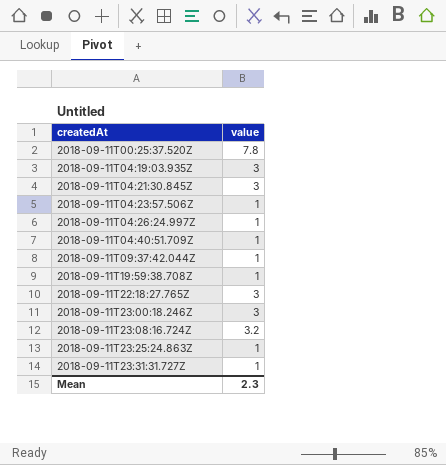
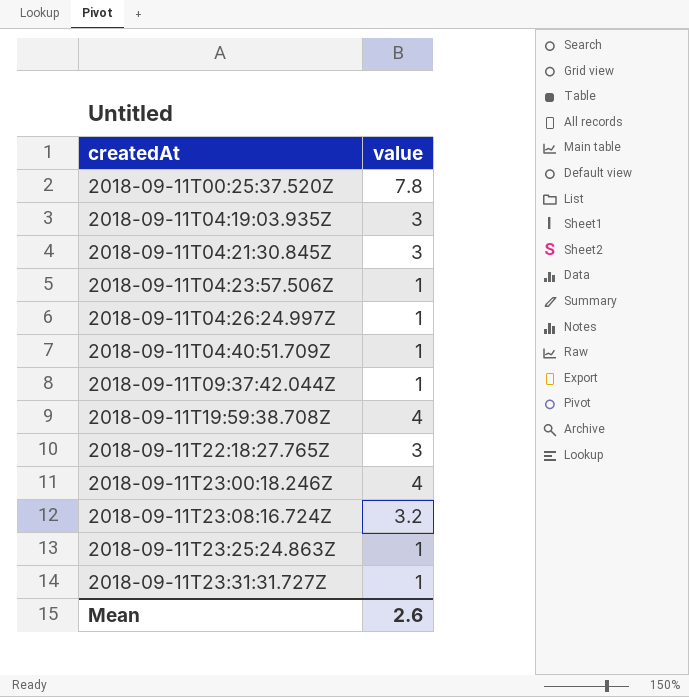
2018-09-11T19:59:38.708Z | value: 1 -> 4
2018-09-11T23:00:18.246Z | value: 3 -> 4
Mean | value: 2.3 -> 2.6

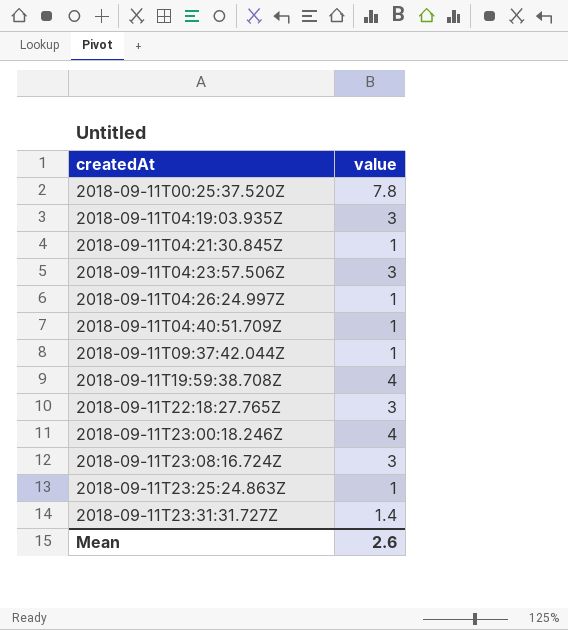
2018-09-11T04:21:30.845Z | value: 3 -> 1
2018-09-11T04:23:57.506Z | value: 1 -> 3
2018-09-11T23:08:16.724Z | value: 3.2 -> 3
2018-09-11T23:31:31.727Z | value: 1 -> 1.4

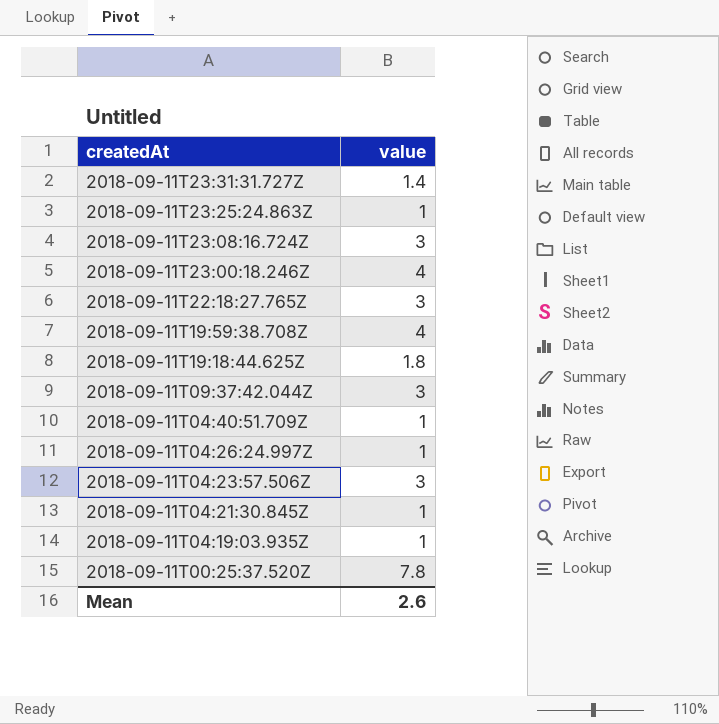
row order: createdAt ascending -> createdAt descending
row 2018-09-11T19:18:44.625Z: none -> 1.8
2018-09-11T09:37:42.044Z | value: 1 -> 3
2018-09-11T04:19:03.935Z | value: 3 -> 1

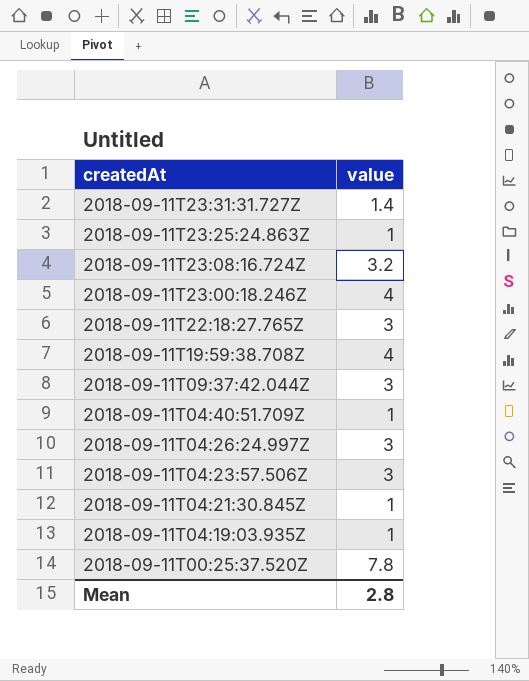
row 2018-09-11T19:18:44.625Z: 1.8 -> none
2018-09-11T23:08:16.724Z | value: 3 -> 3.2
2018-09-11T04:26:24.997Z | value: 1 -> 3
Mean | value: 2.6 -> 2.8

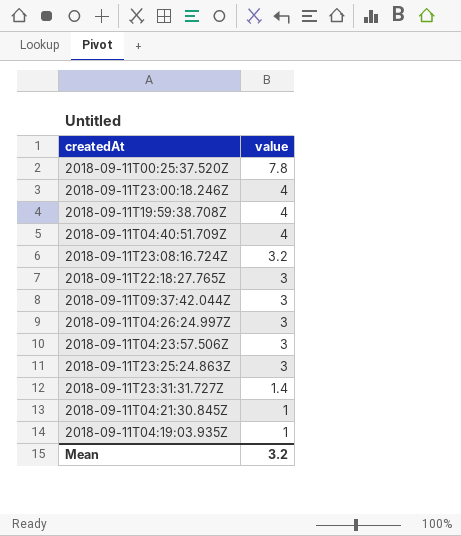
row order: createdAt descending -> value descending
2018-09-11T04:40:51.709Z | value: 1 -> 4
2018-09-11T23:25:24.863Z | value: 1 -> 3
Mean | value: 2.8 -> 3.2

